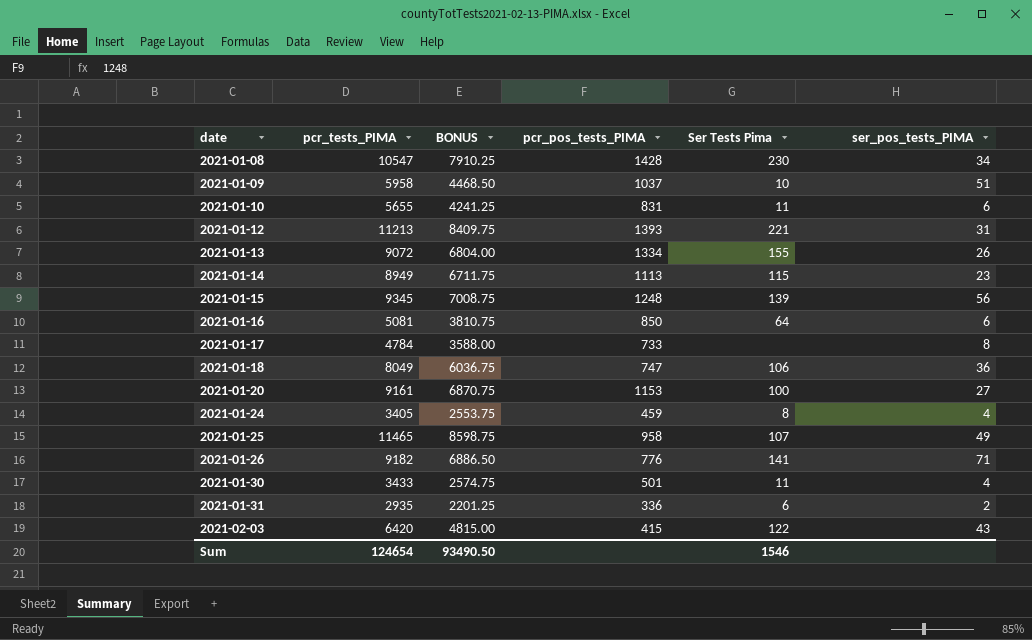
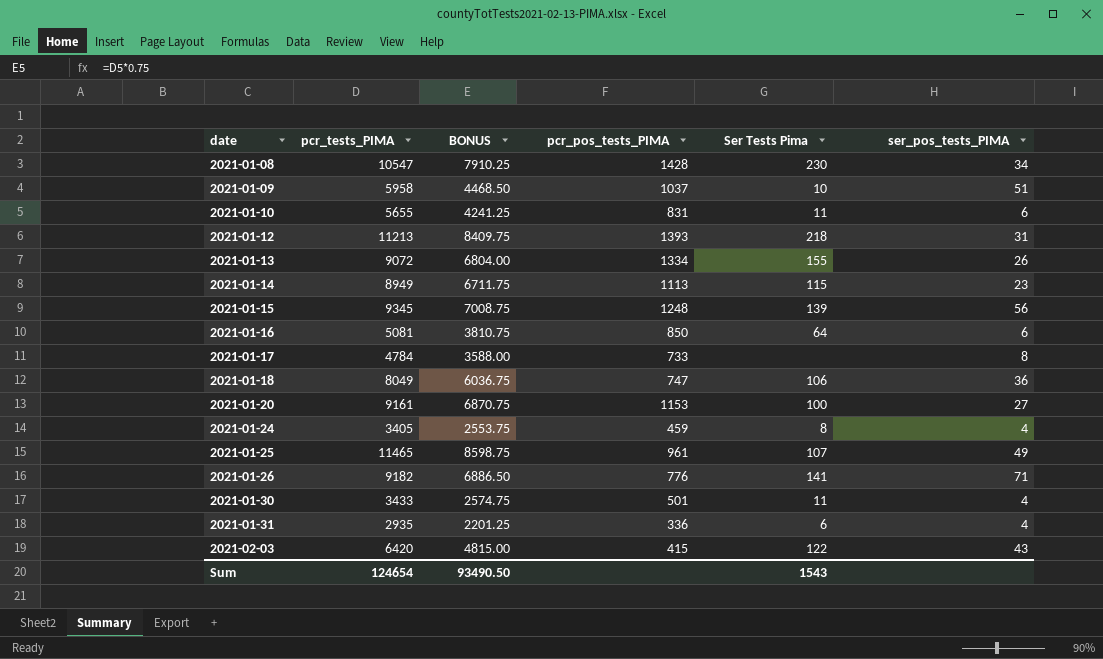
2021-01-12 | Ser Tests Pima: 221 -> 218
2021-01-25 | pcr_pos_tests_PIMA: 958 -> 961
2021-01-31 | ser_pos_tests_PIMA: 2 -> 4
Sum | Ser Tests Pima: 1546 -> 1543

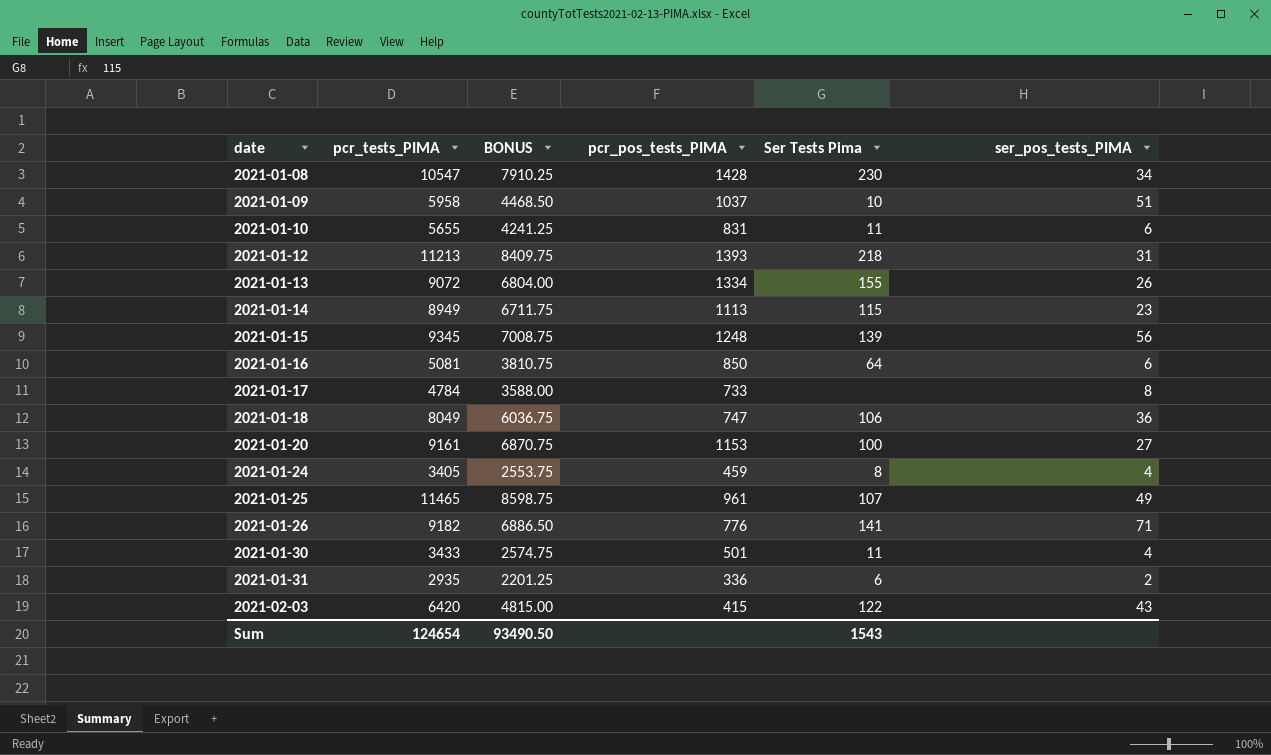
2021-01-31 | ser_pos_tests_PIMA: 4 -> 2

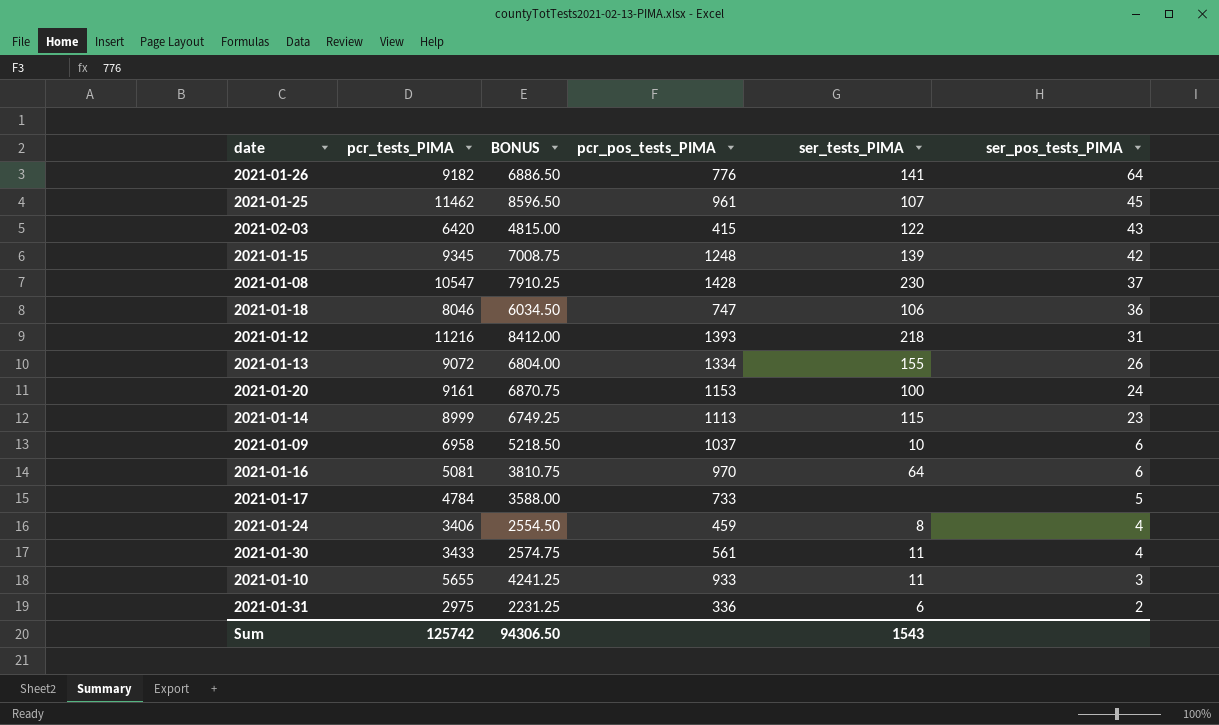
row order: date ascending -> ser_pos_tests_PIMA descending
column name: Ser Tests Pima -> ser_tests_PIMA
2021-01-26 | ser_pos_tests_PIMA: 71 -> 64
2021-01-25 | pcr_tests_PIMA: 11465 -> 11462
2021-01-25 | BONUS: 8598.75 -> 8596.50
2021-01-25 | ser_pos_tests_PIMA: 49 -> 45
2021-01-15 | ser_pos_tests_PIMA: 56 -> 42
2021-01-08 | ser_pos_tests_PIMA: 34 -> 37
2021-01-18 | pcr_tests_PIMA: 8049 -> 8046
2021-01-18 | BONUS: 6036.75 -> 6034.50
2021-01-12 | pcr_tests_PIMA: 11213 -> 11216
2021-01-12 | BONUS: 8409.75 -> 8412.00
2021-01-20 | ser_pos_tests_PIMA: 27 -> 24
2021-01-14 | pcr_tests_PIMA: 8949 -> 8999
2021-01-14 | BONUS: 6711.75 -> 6749.25
2021-01-09 | pcr_tests_PIMA: 5958 -> 6958
2021-01-09 | BONUS: 4468.50 -> 5218.50
2021-01-09 | ser_pos_tests_PIMA: 51 -> 6
2021-01-16 | pcr_pos_tests_PIMA: 850 -> 970
2021-01-17 | ser_pos_tests_PIMA: 8 -> 5
2021-01-24 | pcr_tests_PIMA: 3405 -> 3406
2021-01-24 | BONUS: 2553.75 -> 2554.50
2021-01-30 | pcr_pos_tests_PIMA: 501 -> 561
2021-01-10 | pcr_pos_tests_PIMA: 831 -> 933
2021-01-10 | ser_pos_tests_PIMA: 6 -> 3
2021-01-31 | pcr_tests_PIMA: 2935 -> 2975
2021-01-31 | BONUS: 2201.25 -> 2231.25
Sum | pcr_tests_PIMA: 124654 -> 125742
Sum | BONUS: 93490.50 -> 94306.50

